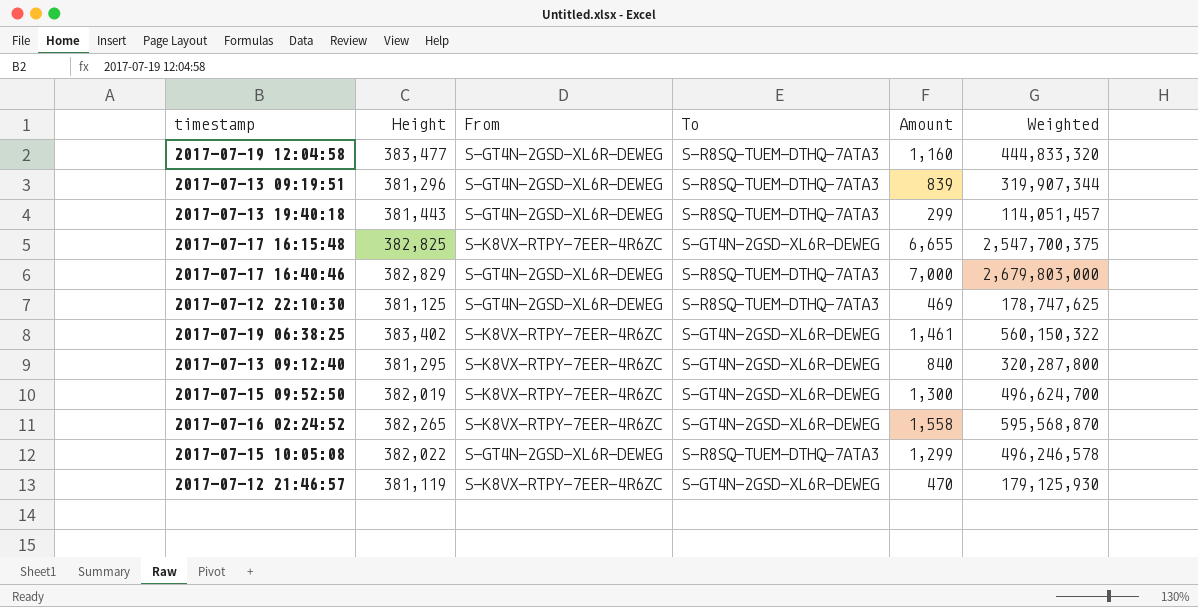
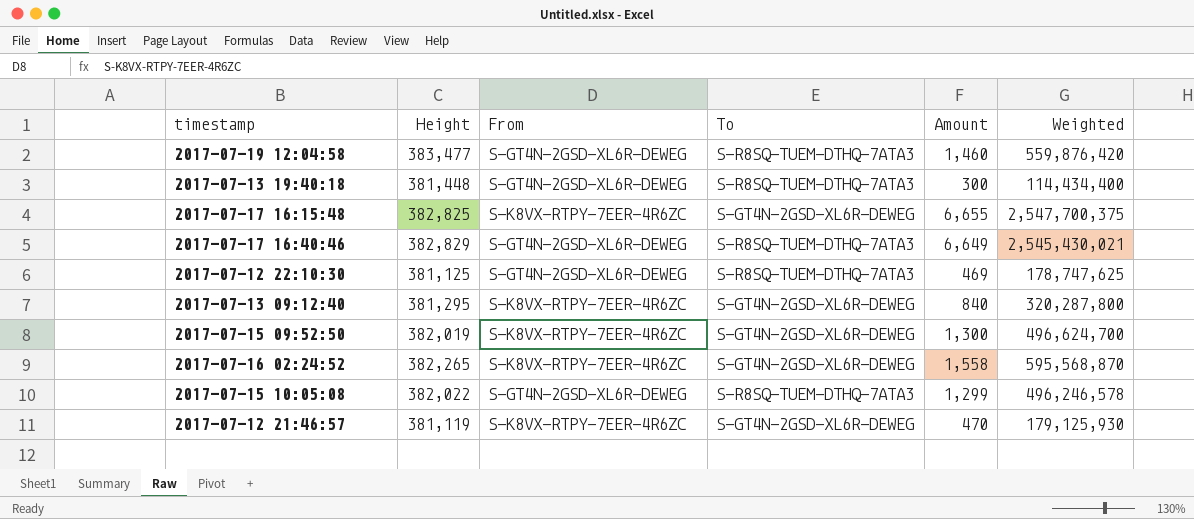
row 2017-07-13 09:19:51: 381,296 | S-GT4N-2GSD-XL6R-DEWEG | S-R8SQ-TUEM-DTHQ-7ATA3 | 839 | 319,907,344 -> none
row 2017-07-19 06:38:25: 383,402 | S-K8VX-RTPY-7EER-4R6ZC | S-GT4N-2GSD-XL6R-DEWEG | 1,461 | 560,150,322 -> none
2017-07-19 12:04:58 | Amount: 1,160 -> 1,460
2017-07-19 12:04:58 | Weighted: 444,833,320 -> 559,876,420
2017-07-13 19:40:18 | Height: 381,443 -> 381,448
2017-07-13 19:40:18 | Amount: 299 -> 300
2017-07-13 19:40:18 | Weighted: 114,051,457 -> 114,434,400
2017-07-17 16:40:46 | Amount: 7,000 -> 6,649
2017-07-17 16:40:46 | Weighted: 2,679,803,000 -> 2,545,430,021

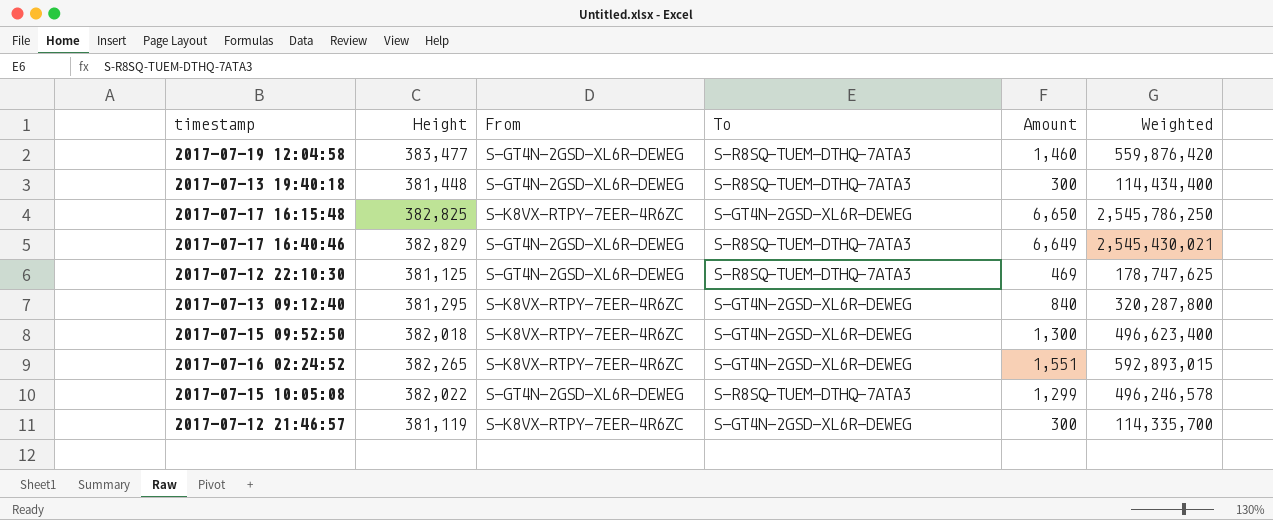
2017-07-17 16:15:48 | Amount: 6,655 -> 6,650
2017-07-17 16:15:48 | Weighted: 2,547,700,375 -> 2,545,786,250
2017-07-15 09:52:50 | Height: 382,019 -> 382,018
2017-07-15 09:52:50 | Weighted: 496,624,700 -> 496,623,400
2017-07-16 02:24:52 | Amount: 1,558 -> 1,551
2017-07-16 02:24:52 | Weighted: 595,568,870 -> 592,893,015
2017-07-12 21:46:57 | Amount: 470 -> 300
2017-07-12 21:46:57 | Weighted: 179,125,930 -> 114,335,700

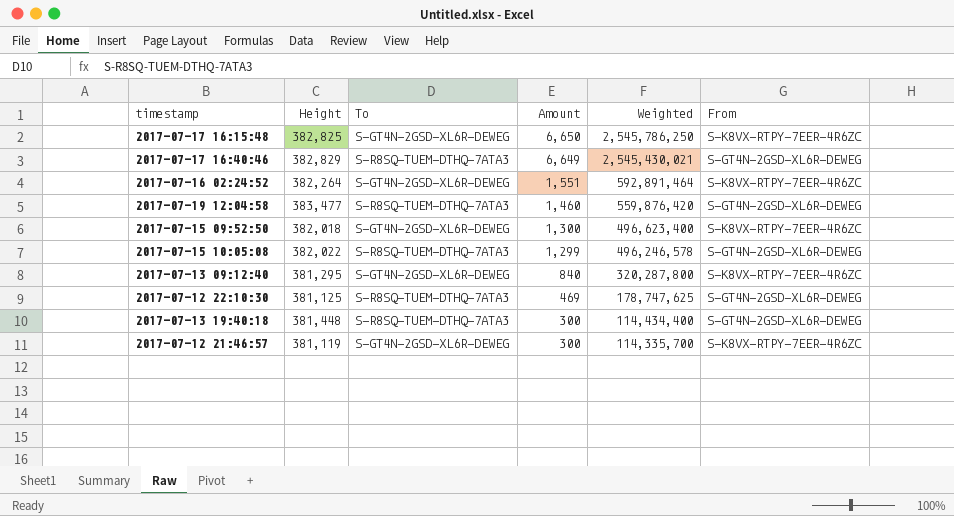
row order: none -> Amount descending
column From | position: 3 -> 6
2017-07-16 02:24:52 | Height: 382,265 -> 382,264
2017-07-16 02:24:52 | Weighted: 592,893,015 -> 592,891,464

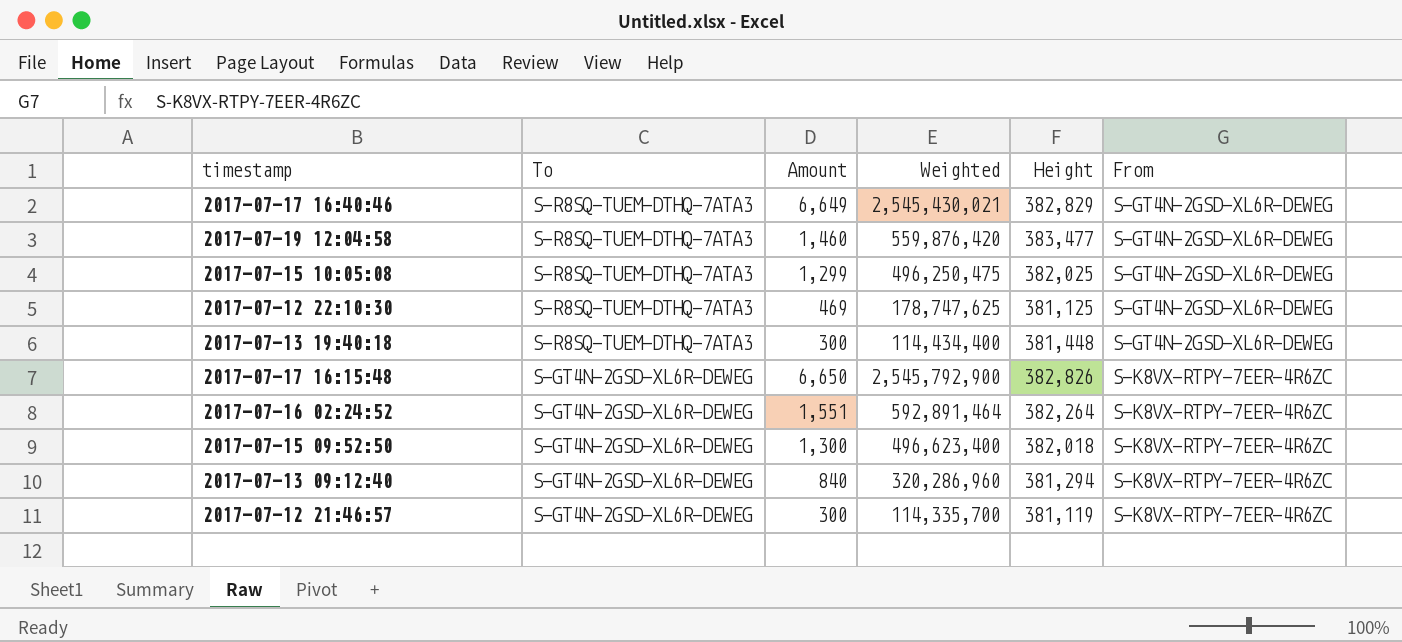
row order: Amount descending -> To descending
column Height | position: 2 -> 5
2017-07-15 10:05:08 | Weighted: 496,246,578 -> 496,250,475
2017-07-15 10:05:08 | Height: 382,022 -> 382,025
2017-07-17 16:15:48 | Weighted: 2,545,786,250 -> 2,545,792,900
2017-07-17 16:15:48 | Height: 382,825 -> 382,826
2017-07-13 09:12:40 | Weighted: 320,287,800 -> 320,286,960
2017-07-13 09:12:40 | Height: 381,295 -> 381,294

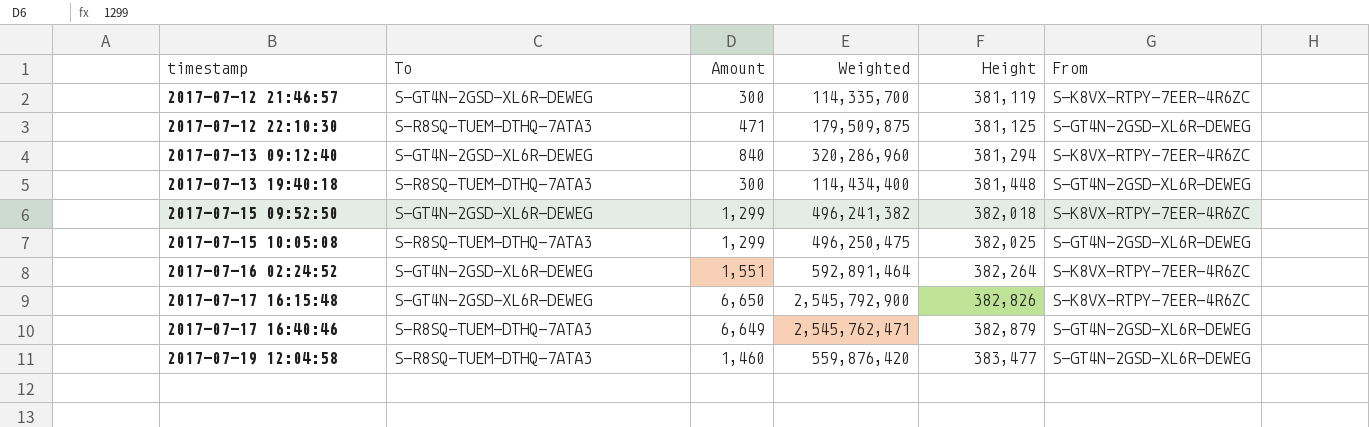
row order: To descending -> timestamp ascending
2017-07-12 22:10:30 | Amount: 469 -> 471
2017-07-12 22:10:30 | Weighted: 178,747,625 -> 179,509,875
2017-07-15 09:52:50 | Amount: 1,300 -> 1,299
2017-07-15 09:52:50 | Weighted: 496,623,400 -> 496,241,382
2017-07-17 16:40:46 | Weighted: 2,545,430,021 -> 2,545,762,471
2017-07-17 16:40:46 | Height: 382,829 -> 382,879

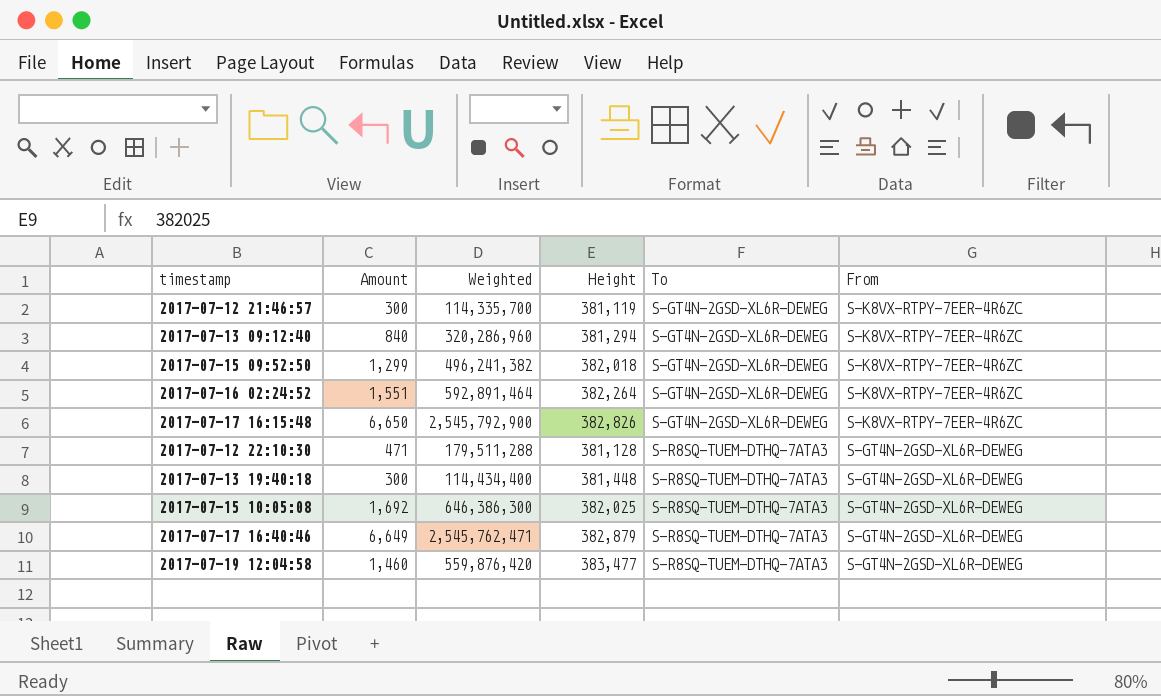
row order: timestamp ascending -> To ascending
column To | position: 2 -> 5
2017-07-12 22:10:30 | Weighted: 179,509,875 -> 179,511,288
2017-07-12 22:10:30 | Height: 381,125 -> 381,128
2017-07-15 10:05:08 | Amount: 1,299 -> 1,692
2017-07-15 10:05:08 | Weighted: 496,250,475 -> 646,386,300

